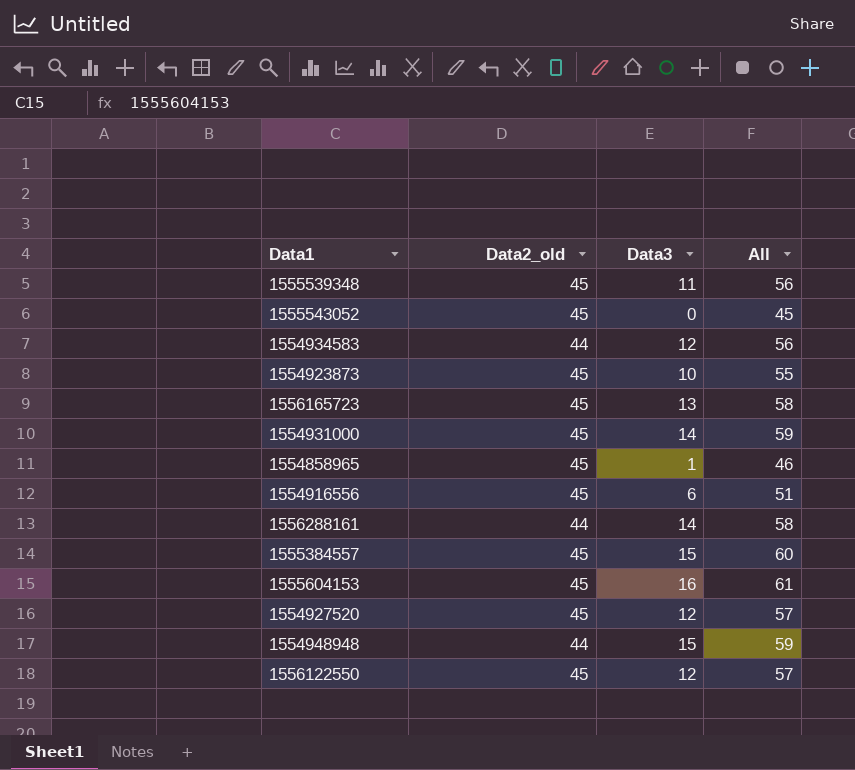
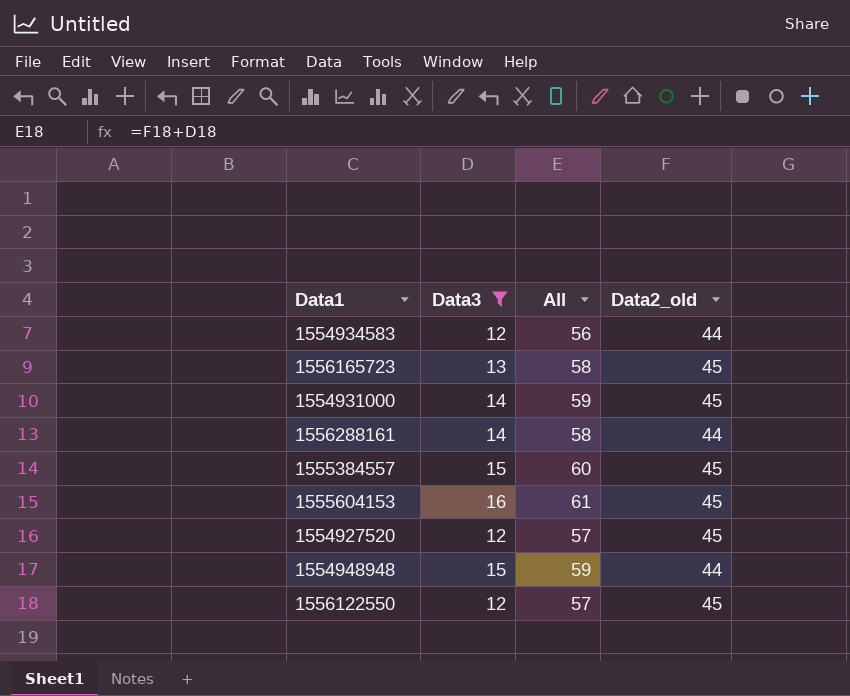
filter: none -> Data3 >= 12
column Data2_old | position: 2 -> 4

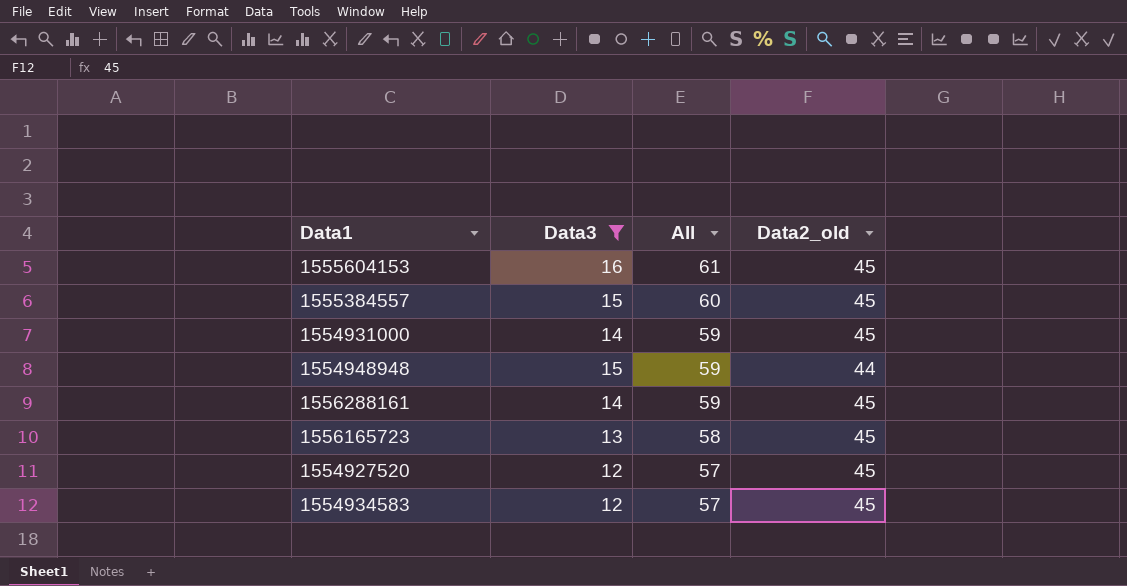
row order: none -> All descending
row 1556122550: 12 | 57 | 45 -> none
1556288161 | All: 58 -> 59
1556288161 | Data2_old: 44 -> 45
1554934583 | All: 56 -> 57
1554934583 | Data2_old: 44 -> 45

